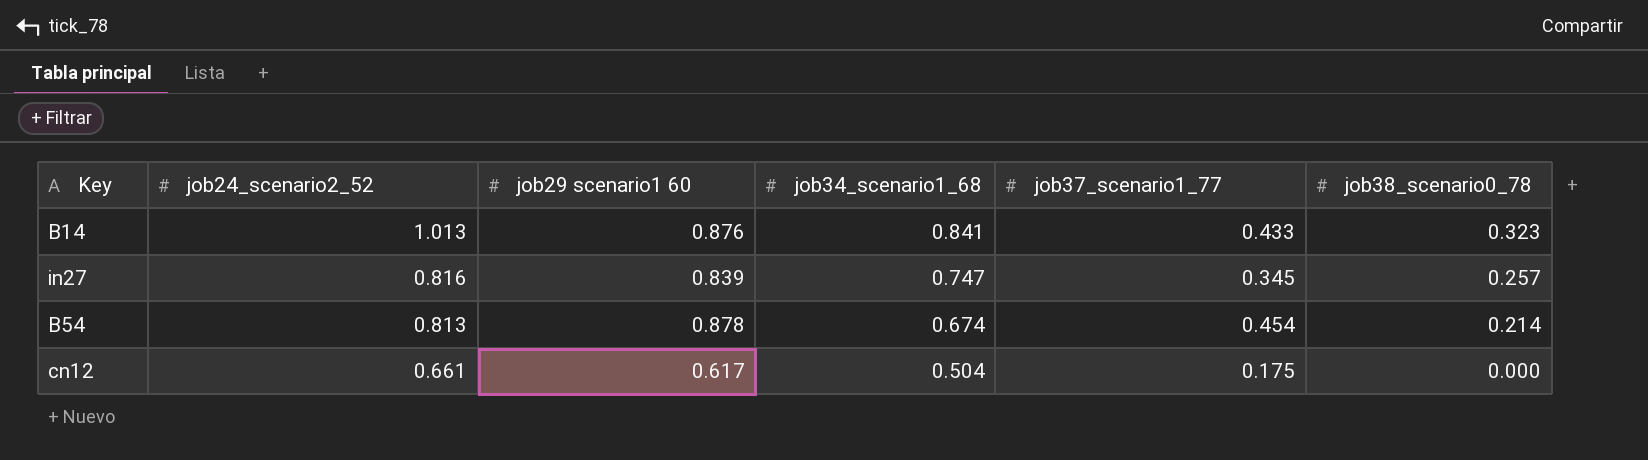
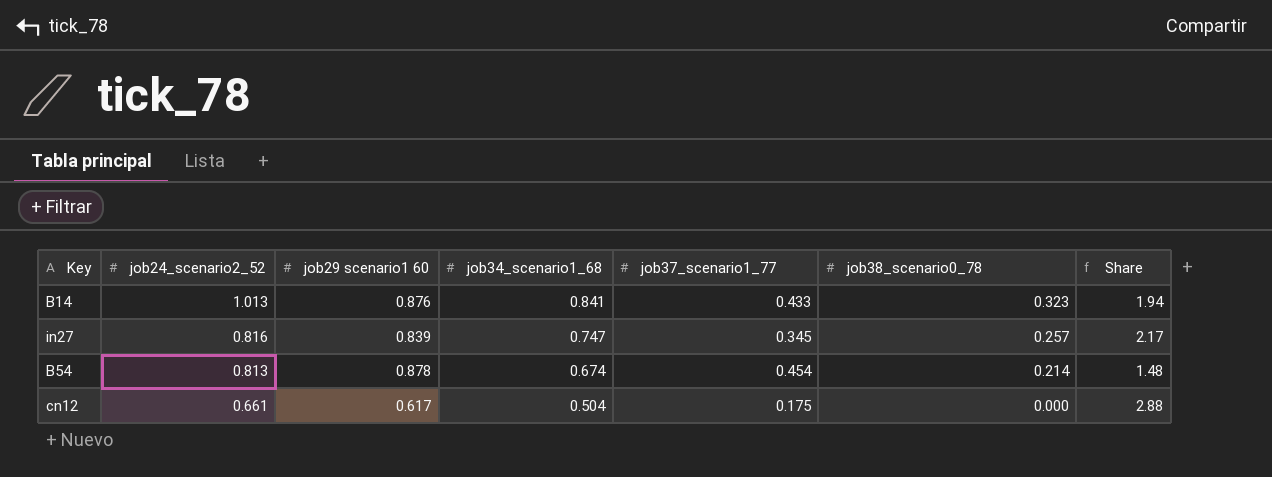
column Share | formula: none -> [job34_scenario1_68] / [job37_scenario1_77]

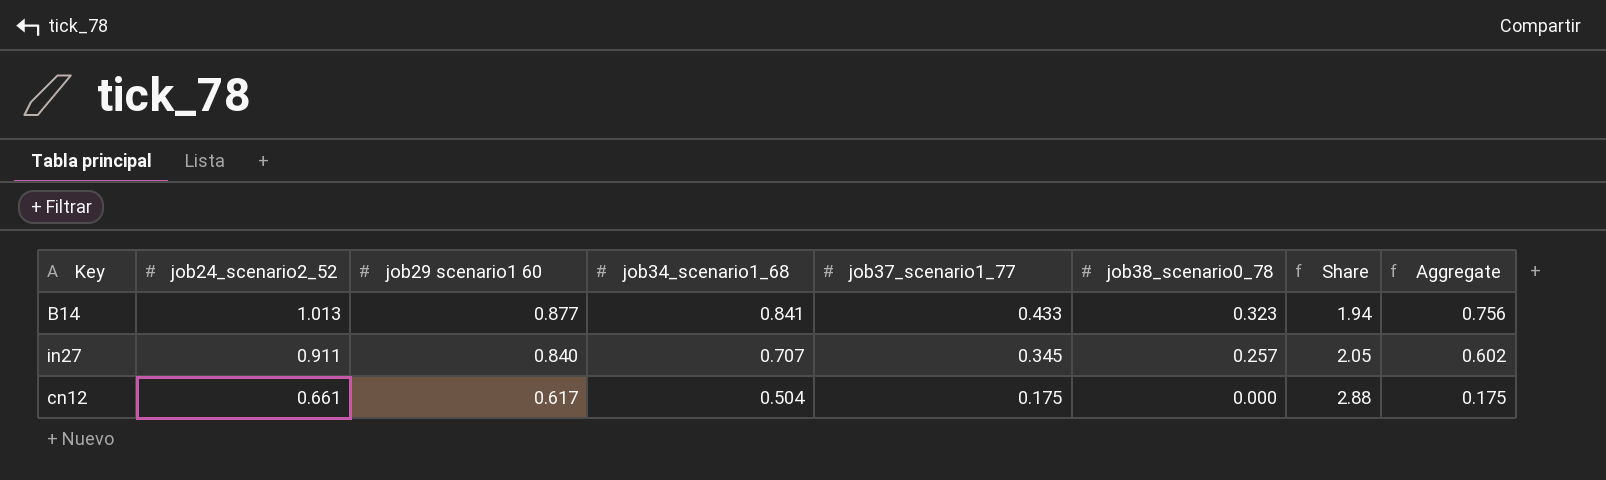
column Aggregate | formula: none -> [job37_scenario1_77] + [job38_scenario0_78]
row B54: 0.813 | 0.878 | 0.674 | 0.454 | 0.214 | 1.48 -> none
B14 | job29 scenario1 60: 0.876 -> 0.877
in27 | job24_scenario2_52: 0.816 -> 0.911
in27 | job29 scenario1 60: 0.839 -> 0.840
in27 | job34_scenario1_68: 0.747 -> 0.707
in27 | Share: 2.17 -> 2.05

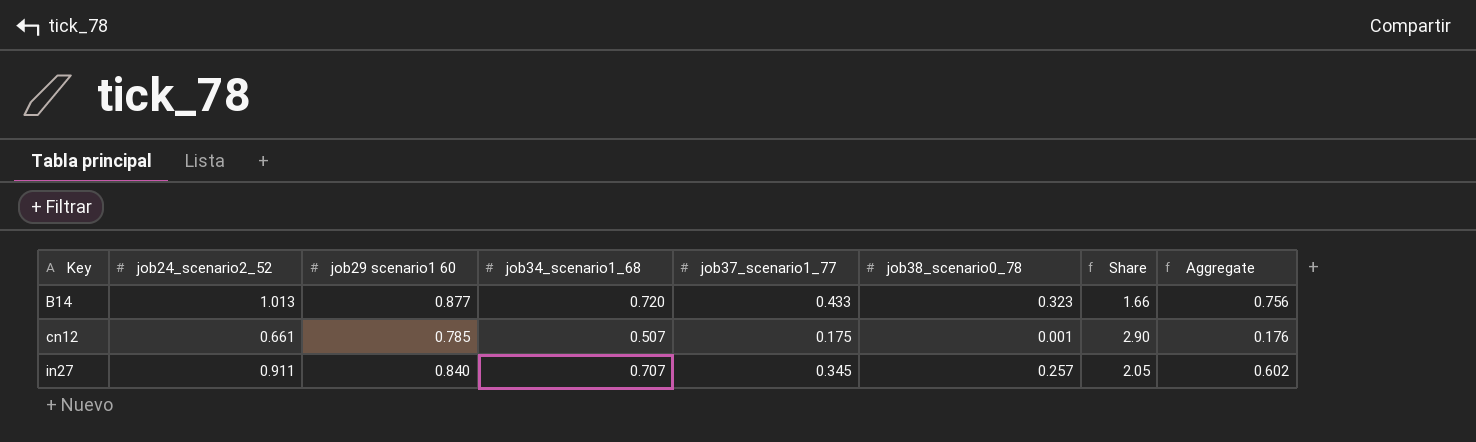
row order: job24_scenario2_52 descending -> Key ascending
B14 | job34_scenario1_68: 0.841 -> 0.720
B14 | Share: 1.94 -> 1.66
cn12 | job29 scenario1 60: 0.617 -> 0.785
cn12 | job34_scenario1_68: 0.504 -> 0.507
cn12 | job38_scenario0_78: 0.000 -> 0.001
cn12 | Share: 2.88 -> 2.90
cn12 | Aggregate: 0.175 -> 0.176

